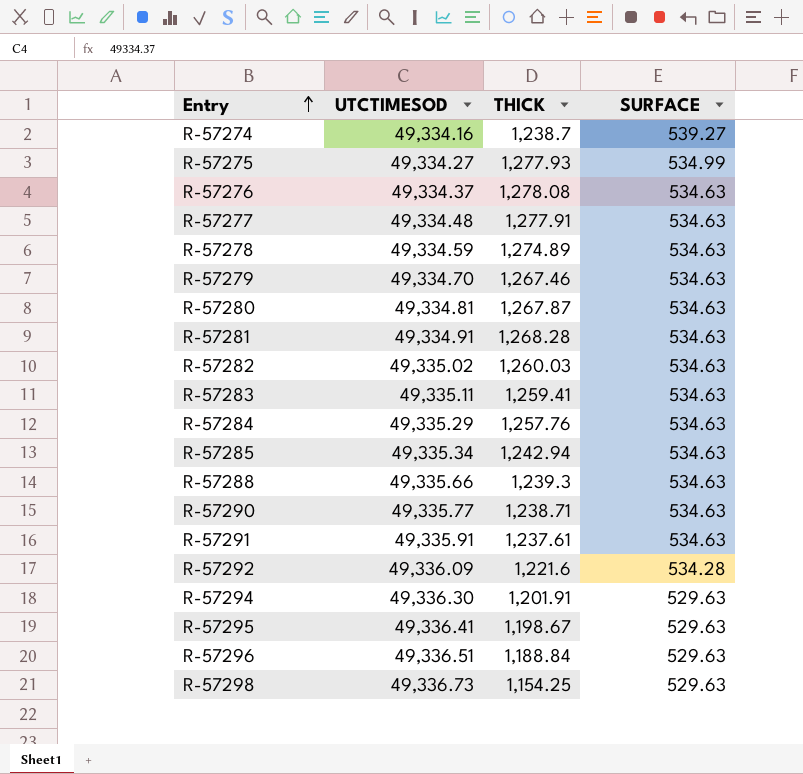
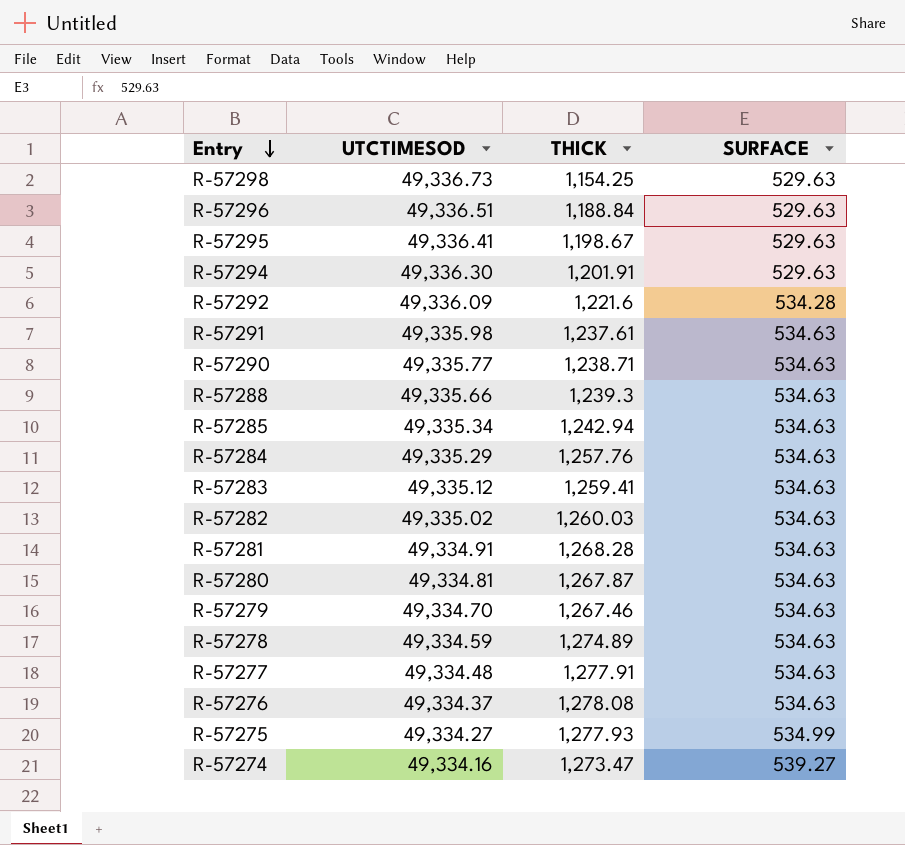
row order: Entry ascending -> Entry descending
R-57291 | UTCTIMESOD: 49,335.91 -> 49,335.98
R-57283 | UTCTIMESOD: 49,335.11 -> 49,335.12
R-57274 | THICK: 1,238.7 -> 1,273.47

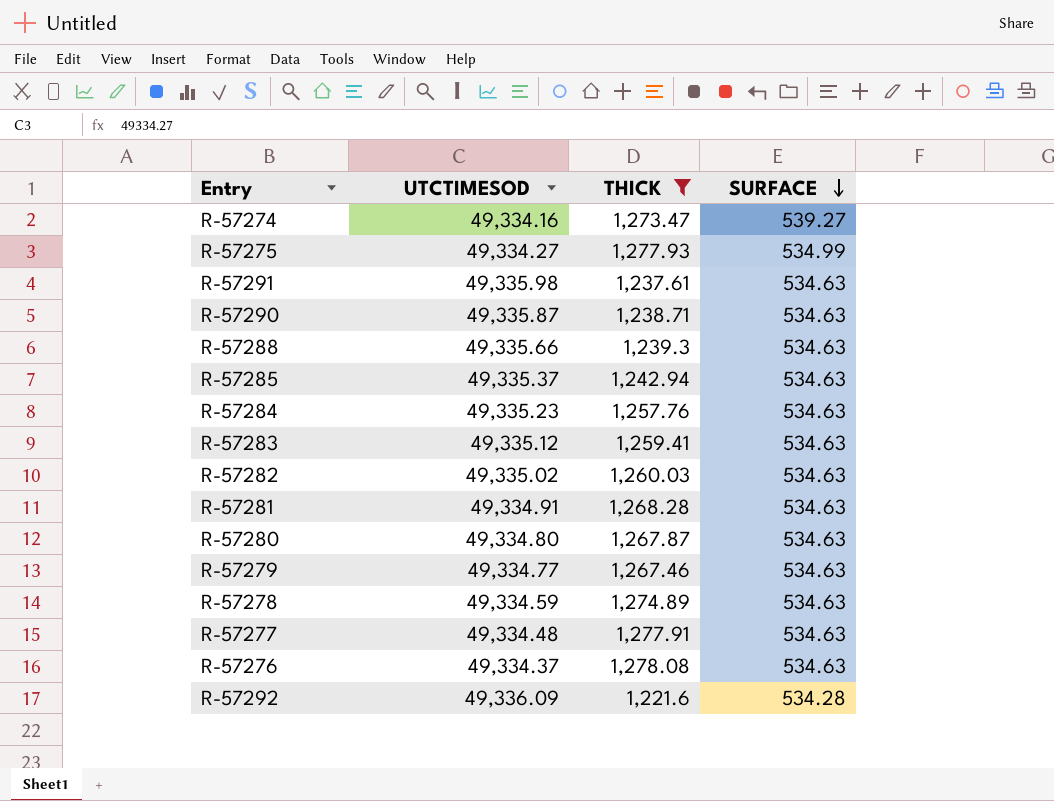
filter: none -> THICK >= 1,221.6
row order: Entry descending -> SURFACE descending
R-57290 | UTCTIMESOD: 49,335.77 -> 49,335.87
R-57285 | UTCTIMESOD: 49,335.34 -> 49,335.37
R-57284 | UTCTIMESOD: 49,335.29 -> 49,335.23
R-57280 | UTCTIMESOD: 49,334.81 -> 49,334.80
R-57279 | UTCTIMESOD: 49,334.70 -> 49,334.77

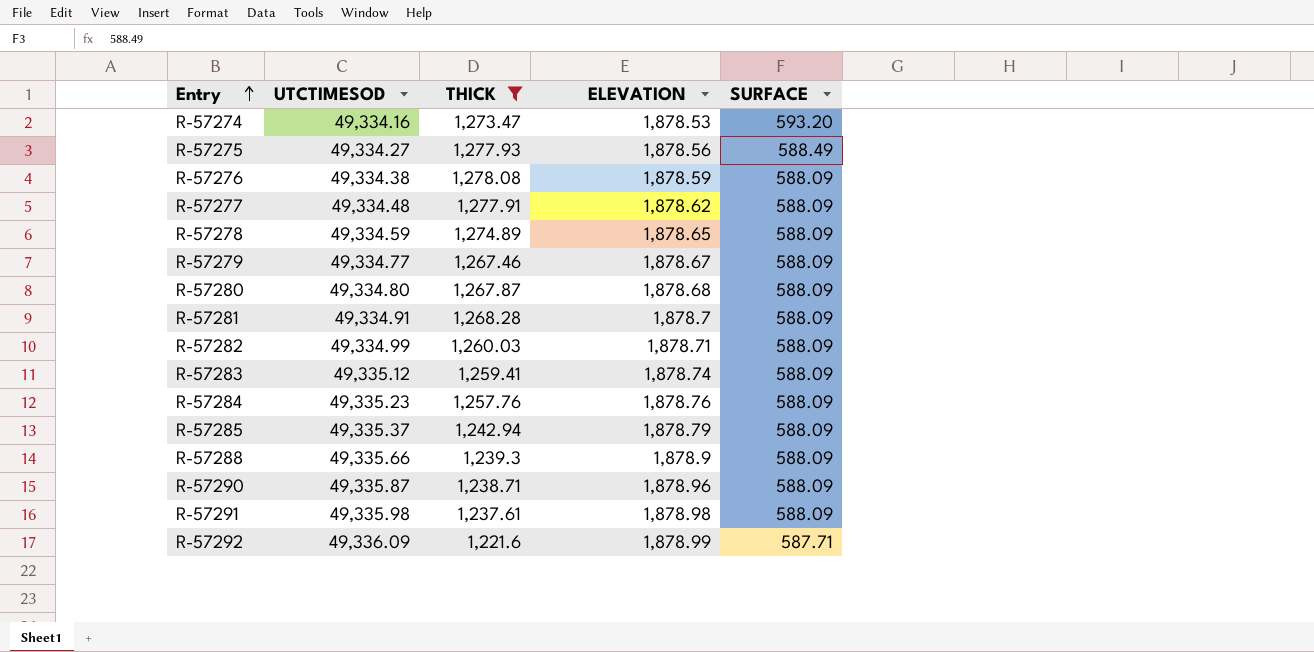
row order: SURFACE descending -> Entry ascending
column ELEVATION | position: none -> 4
R-57274 | SURFACE: 539.27 -> 593.20
R-57275 | SURFACE: 534.99 -> 588.49
R-57276 | UTCTIMESOD: 49,334.37 -> 49,334.38
R-57276 | SURFACE: 534.63 -> 588.09
R-57277 | SURFACE: 534.63 -> 588.09
R-57278 | SURFACE: 534.63 -> 588.09
R-57279 | SURFACE: 534.63 -> 588.09
R-57280 | SURFACE: 534.63 -> 588.09
R-57281 | SURFACE: 534.63 -> 588.09
R-57282 | UTCTIMESOD: 49,335.02 -> 49,334.99
R-57282 | SURFACE: 534.63 -> 588.09
R-57283 | SURFACE: 534.63 -> 588.09
R-57284 | SURFACE: 534.63 -> 588.09
R-57285 | SURFACE: 534.63 -> 588.09
R-57288 | SURFACE: 534.63 -> 588.09
R-57290 | SURFACE: 534.63 -> 588.09
R-57291 | SURFACE: 534.63 -> 588.09
R-57292 | SURFACE: 534.28 -> 587.71

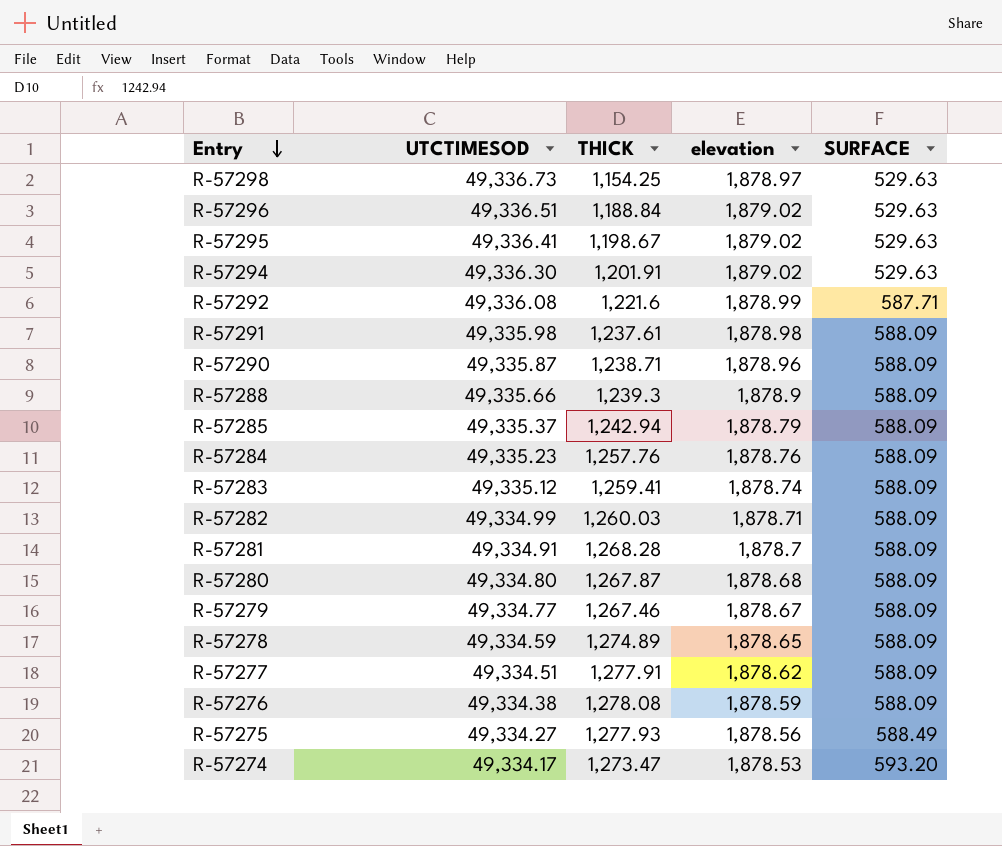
filter: THICK >= 1,221.6 -> none
row order: Entry ascending -> Entry descending
column name: ELEVATION -> elevation
R-57292 | UTCTIMESOD: 49,336.09 -> 49,336.08
R-57277 | UTCTIMESOD: 49,334.48 -> 49,334.51
R-57274 | UTCTIMESOD: 49,334.16 -> 49,334.17

